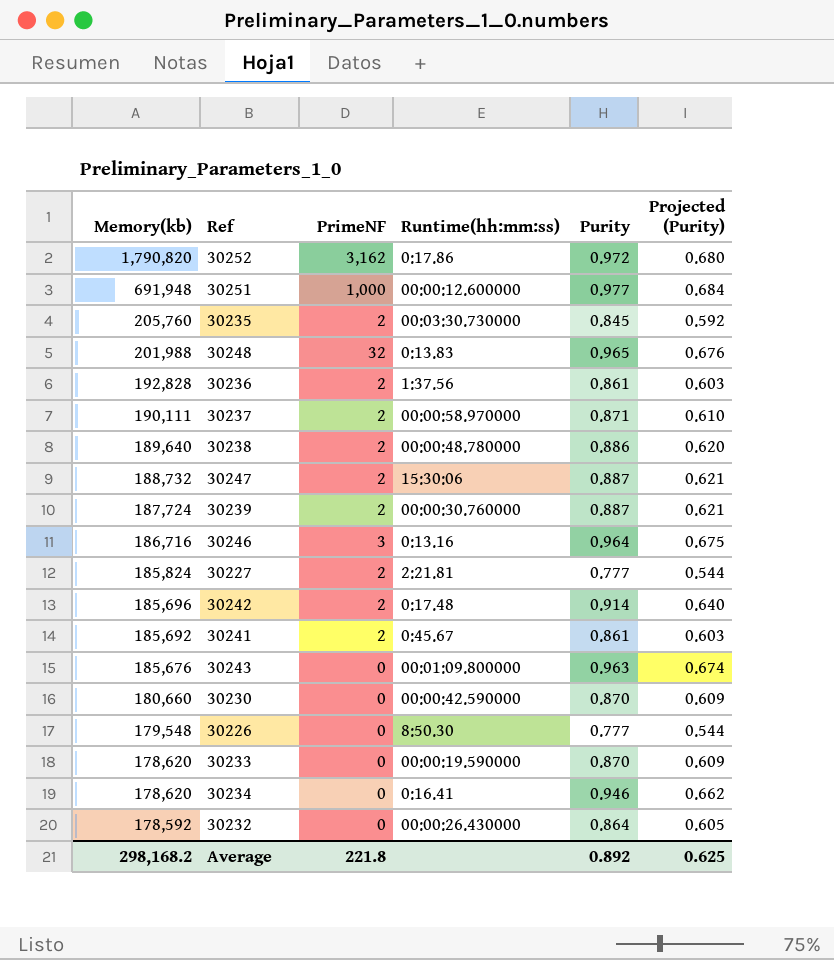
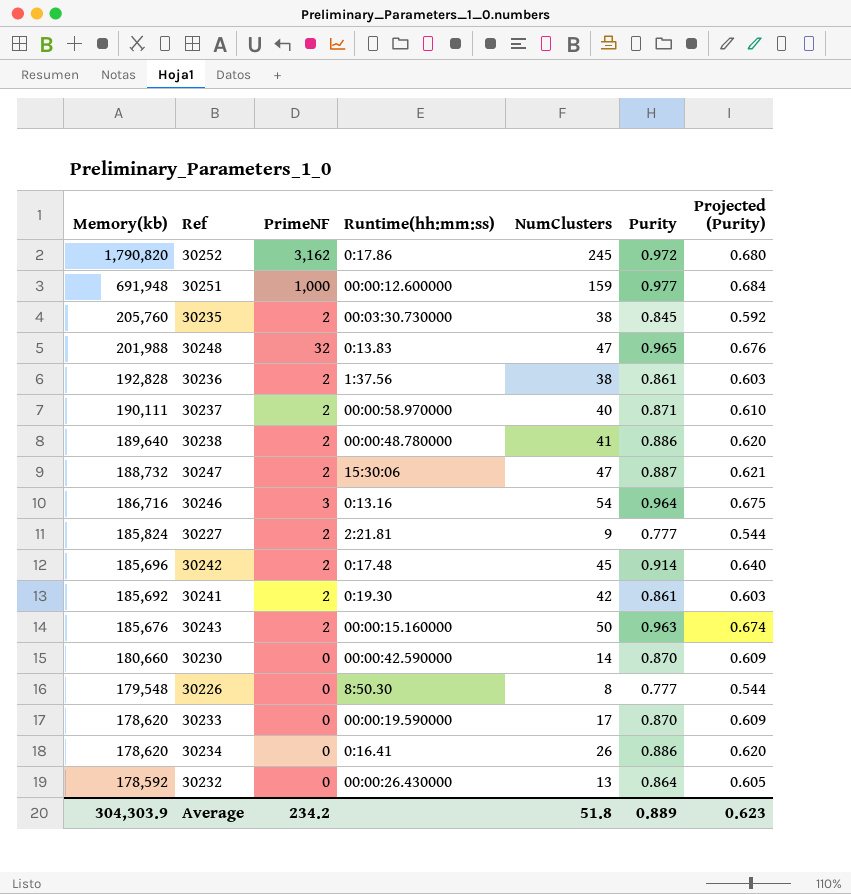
column NumClusters | position: none -> 5
row 30239: 187,724 | 2 | 00:00:30.760000 | 0.887 | 0.621 -> none
30241 | Runtime(hh:mm:ss): 0:45.67 -> 0:19.30
30243 | PrimeNF: 0 -> 2
30243 | Runtime(hh:mm:ss): 00:01:09.800000 -> 00:00:15.160000
30234 | Purity: 0.946 -> 0.886
30234 | Projected (Purity): 0.662 -> 0.620
Average | Memory(kb): 298,168.2 -> 304,303.9
Average | PrimeNF: 221.8 -> 234.2
Average | Purity: 0.892 -> 0.889
Average | Projected (Purity): 0.625 -> 0.623

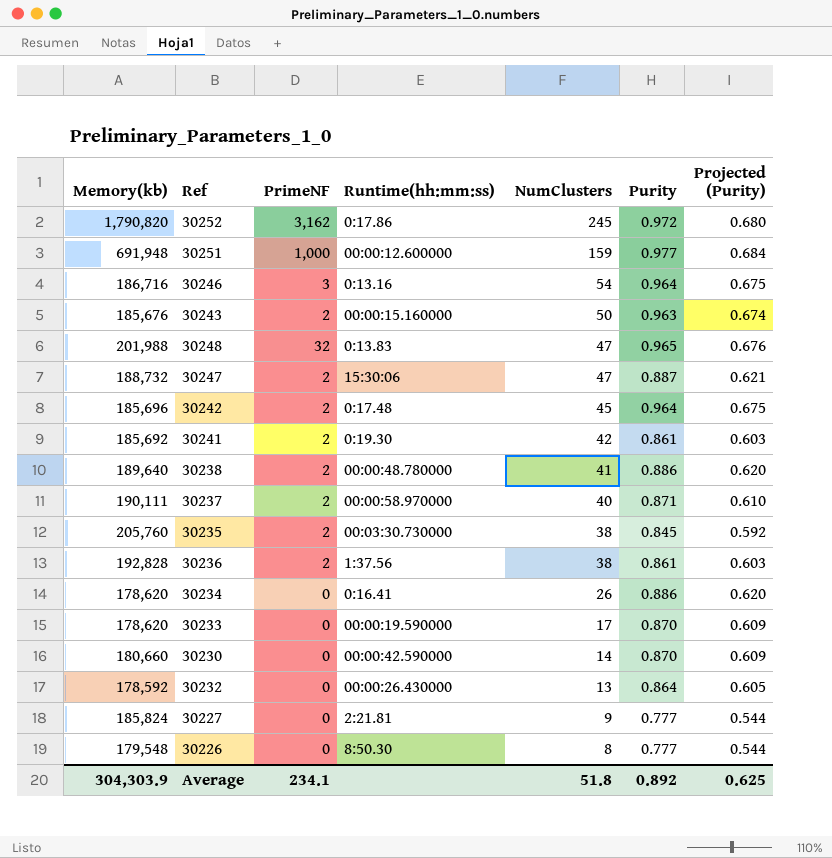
row order: Memory(kb) descending -> NumClusters descending
30242 | Purity: 0.914 -> 0.964
30242 | Projected (Purity): 0.640 -> 0.675
30227 | PrimeNF: 2 -> 0
Average | PrimeNF: 234.2 -> 234.1
Average | Purity: 0.889 -> 0.892
Average | Projected (Purity): 0.623 -> 0.625

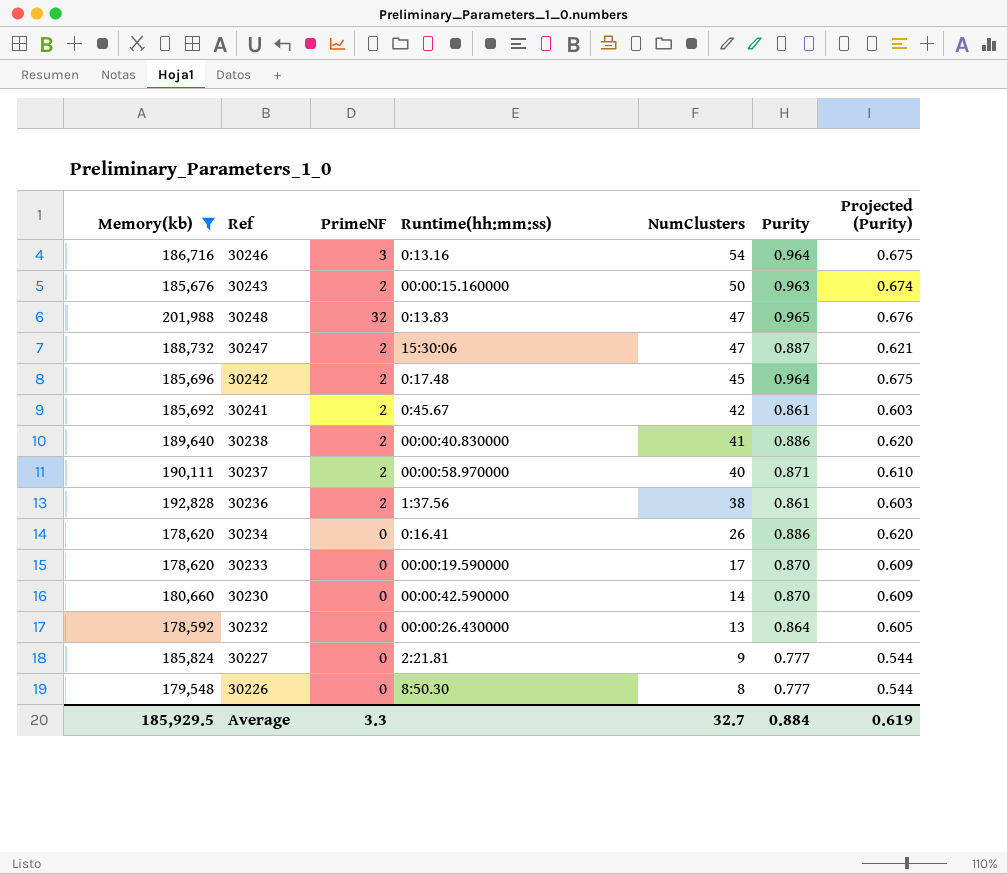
filter: none -> Memory(kb) <= 201,988
30241 | Runtime(hh:mm:ss): 0:19.30 -> 0:45.67
30238 | Runtime(hh:mm:ss): 00:00:48.780000 -> 00:00:40.830000
Average | Memory(kb): 304,303.9 -> 185,929.5
Average | PrimeNF: 234.1 -> 3.3
Average | NumClusters: 51.8 -> 32.7
Average | Purity: 0.892 -> 0.884
Average | Projected (Purity): 0.625 -> 0.619

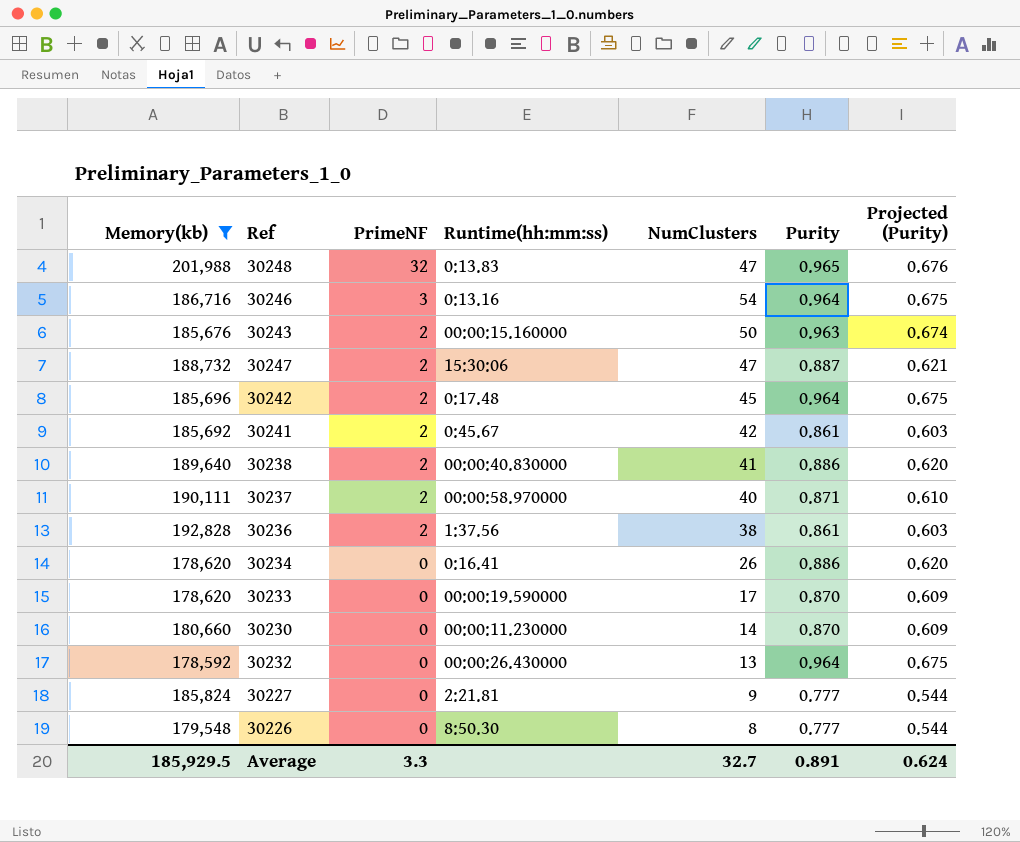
row order: NumClusters descending -> PrimeNF descending
30230 | Runtime(hh:mm:ss): 00:00:42.590000 -> 00:00:11.230000
30232 | Purity: 0.864 -> 0.964
30232 | Projected (Purity): 0.605 -> 0.675
Average | Purity: 0.884 -> 0.891
Average | Projected (Purity): 0.619 -> 0.624

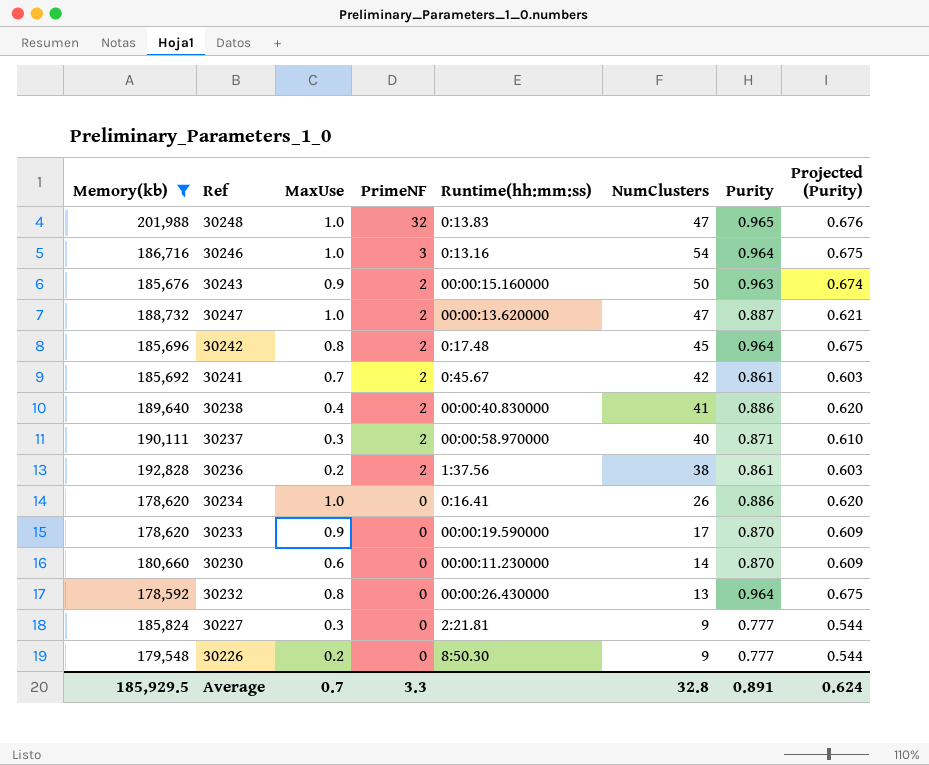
column MaxUse | position: none -> 3
30247 | Runtime(hh:mm:ss): 15:30:06 -> 00:00:13.620000
30226 | NumClusters: 8 -> 9
Average | NumClusters: 32.7 -> 32.8

